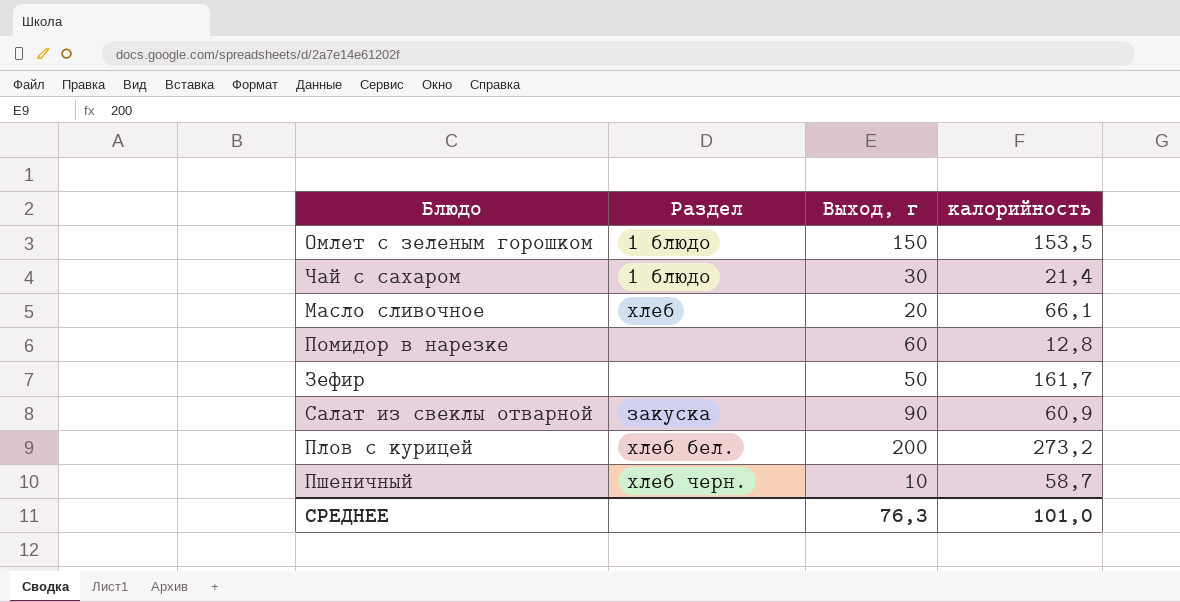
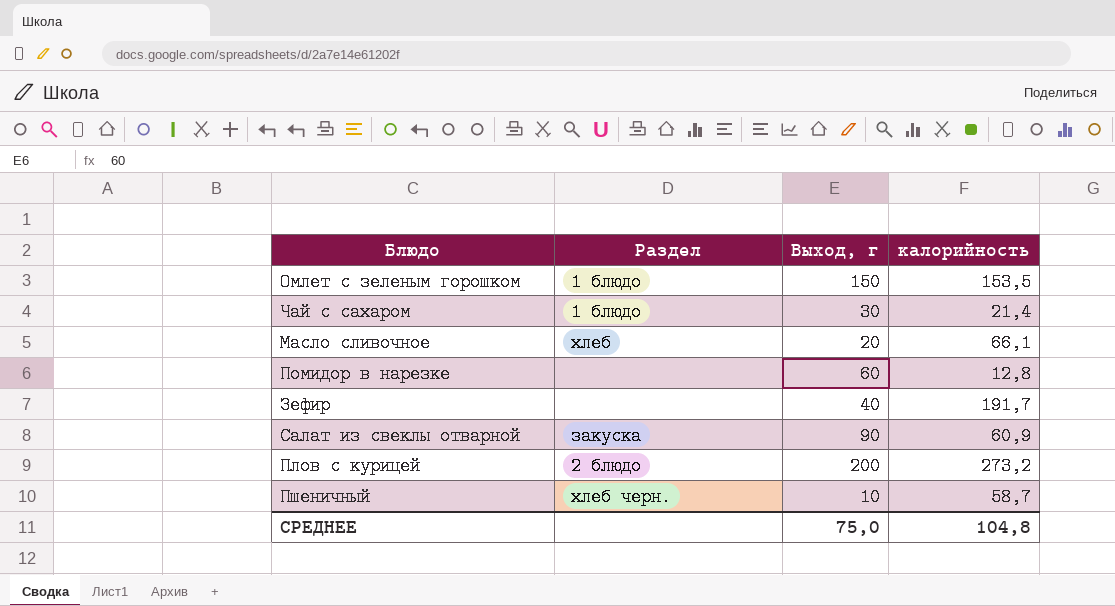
Зефир | Выход, г: 50 -> 40
Зефир | калорийность: 161,7 -> 191,7
Плов с курицей | Раздел: хлеб бел. -> 2 блюдо
СРЕДНЕЕ | Выход, г: 76,3 -> 75,0
СРЕДНЕЕ | калорийность: 101,0 -> 104,8

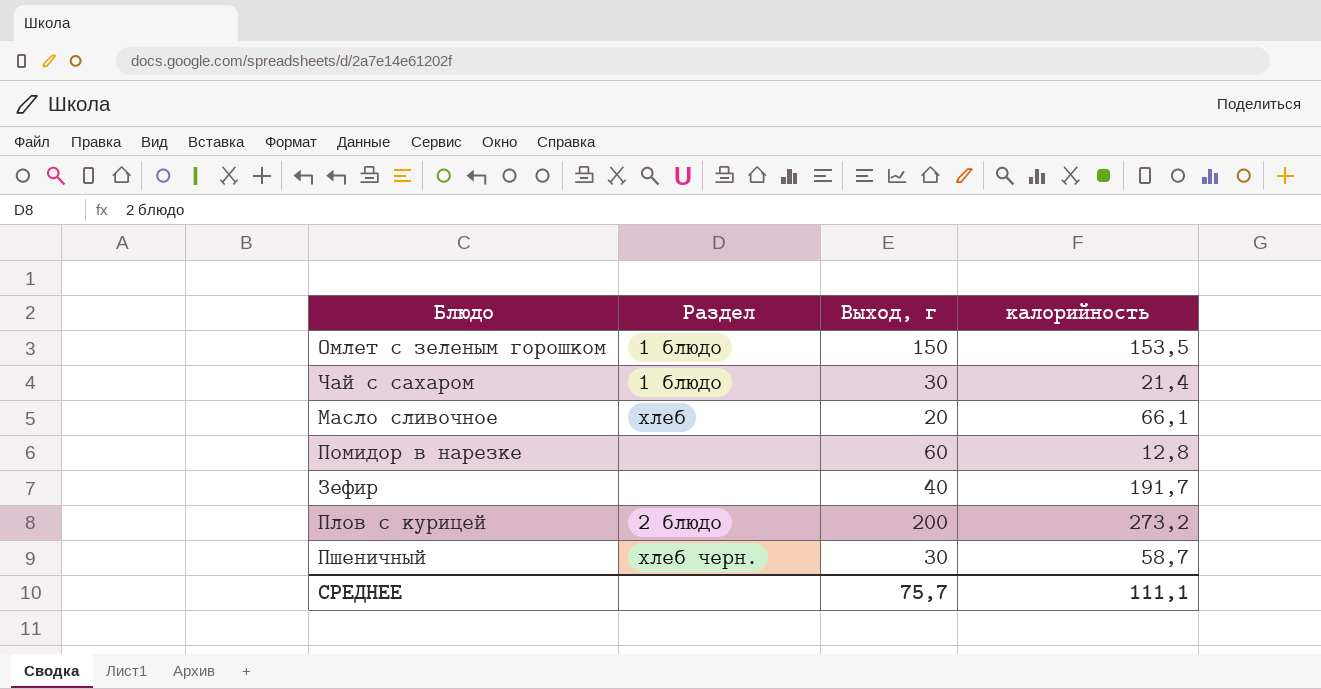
row Салат из свеклы отварной: закуска | 90 | 60,9 -> none
Пшеничный | Выход, г: 10 -> 30
СРЕДНЕЕ | Выход, г: 75,0 -> 75,7
СРЕДНЕЕ | калорийность: 104,8 -> 111,1

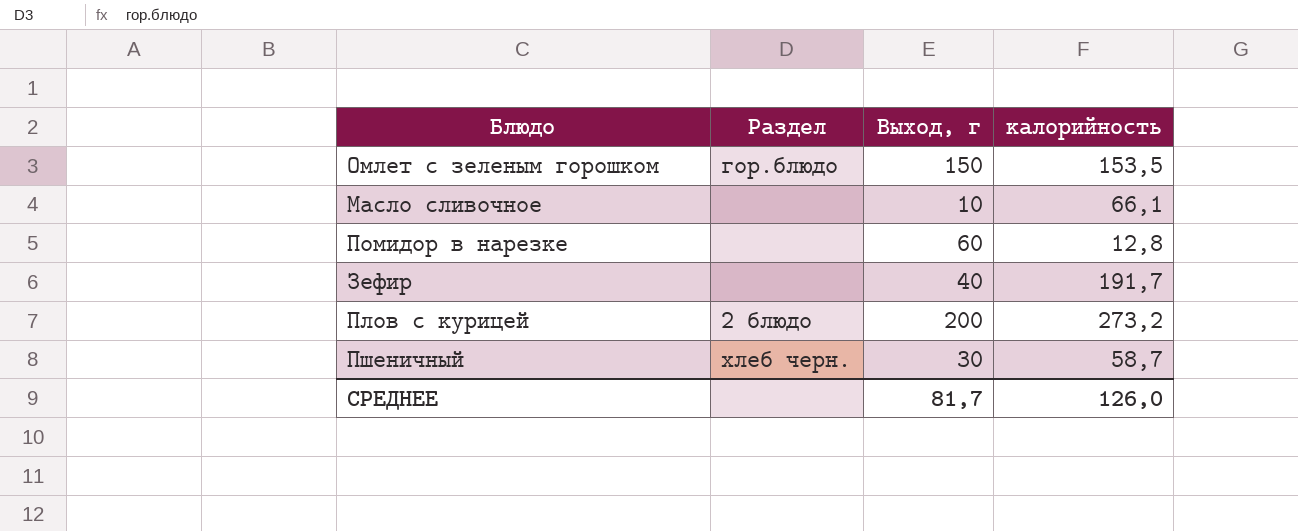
row Чай с сахаром: 1 блюдо | 30 | 21,4 -> none
Омлет с зеленым горошком | Раздел: 1 блюдо -> гор.блюдо
Масло сливочное | Раздел: хлеб -> none
Масло сливочное | Выход, г: 20 -> 10
СРЕДНЕЕ | Выход, г: 75,7 -> 81,7
СРЕДНЕЕ | калорийность: 111,1 -> 126,0

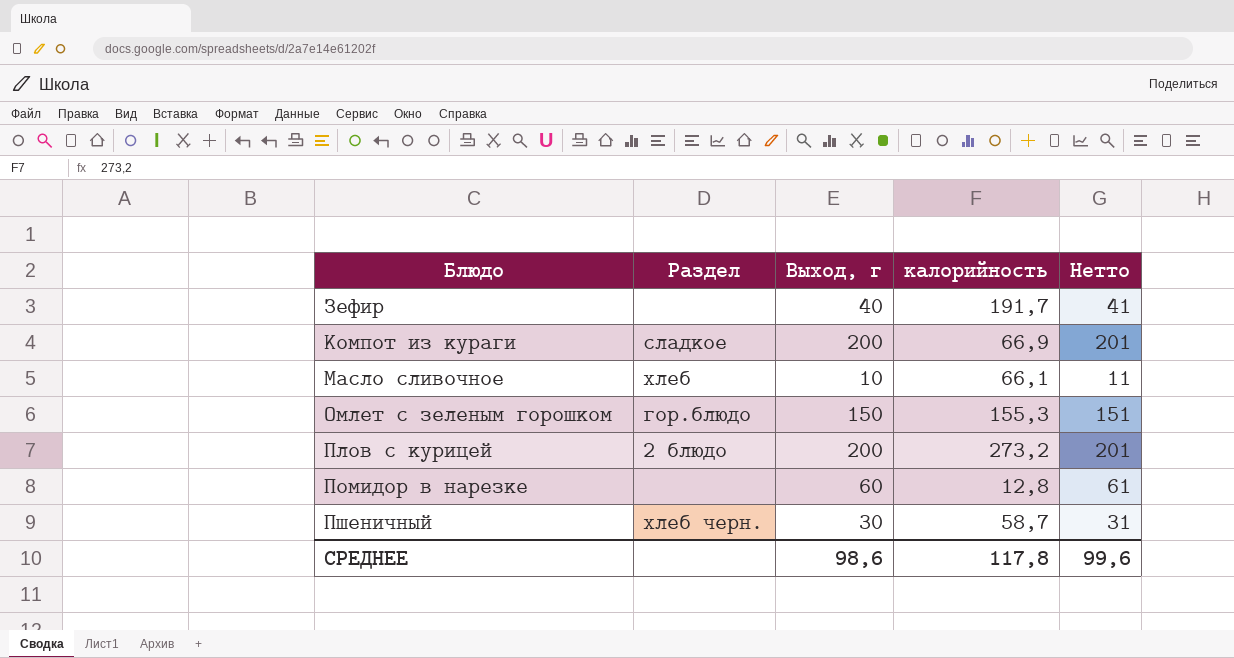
row order: none -> Блюдо ascending
column Нетто | formula: none -> [Выход, г] + 1
row Компот из кураги: none -> сладкое | 200 | 66,9 | 201
Масло сливочное | Раздел: none -> хлеб
Омлет с зеленым горошком | калорийность: 153,5 -> 155,3
СРЕДНЕЕ | Выход, г: 81,7 -> 98,6
СРЕДНЕЕ | калорийность: 126,0 -> 117,8

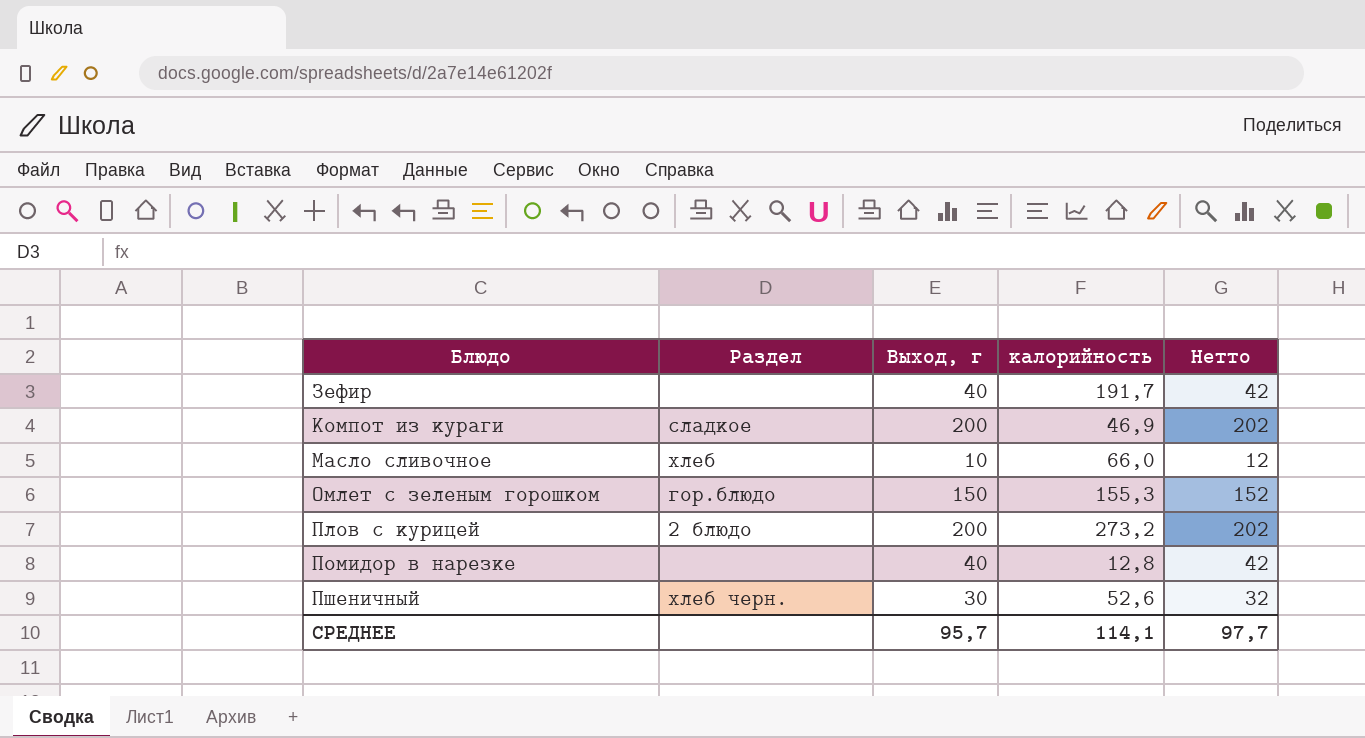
column Нетто | formula: [Выход, г] + 1 -> [Выход, г] + 2
Компот из кураги | калорийность: 66,9 -> 46,9
Масло сливочное | калорийность: 66,1 -> 66,0
Помидор в нарезке | Выход, г: 60 -> 40
Пшеничный | калорийность: 58,7 -> 52,6
СРЕДНЕЕ | Выход, г: 98,6 -> 95,7
СРЕДНЕЕ | калорийность: 117,8 -> 114,1
СРЕДНЕЕ | Нетто: 99,6 -> 97,7

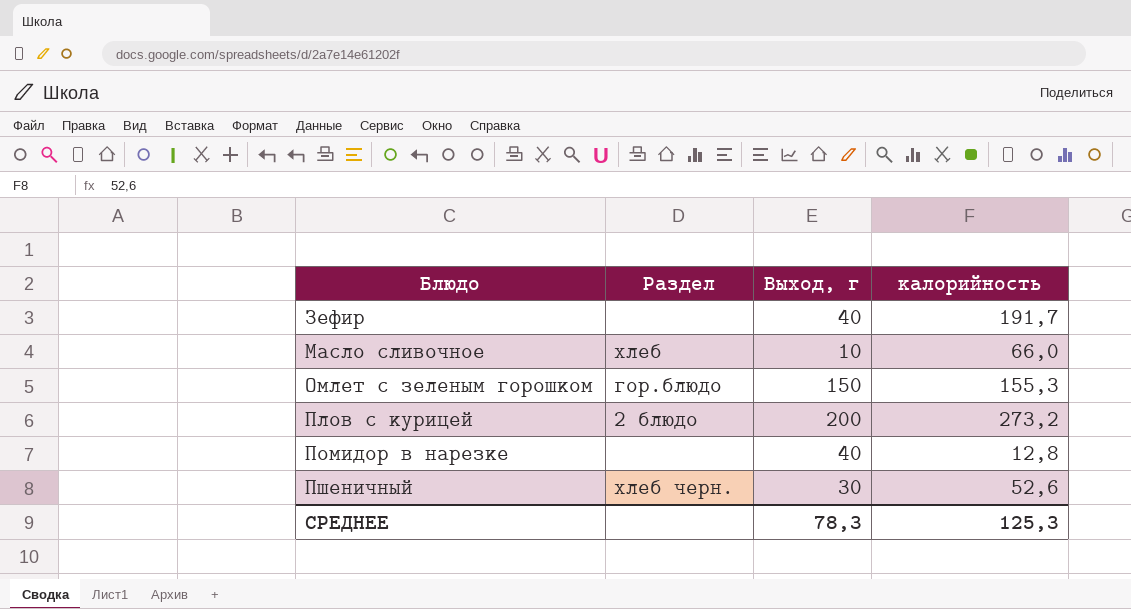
column Нетто | formula: [Выход, г] + 2 -> none
row Компот из кураги: сладкое | 200 | 46,9 | 202 -> none
СРЕДНЕЕ | Выход, г: 95,7 -> 78,3
СРЕДНЕЕ | калорийность: 114,1 -> 125,3

